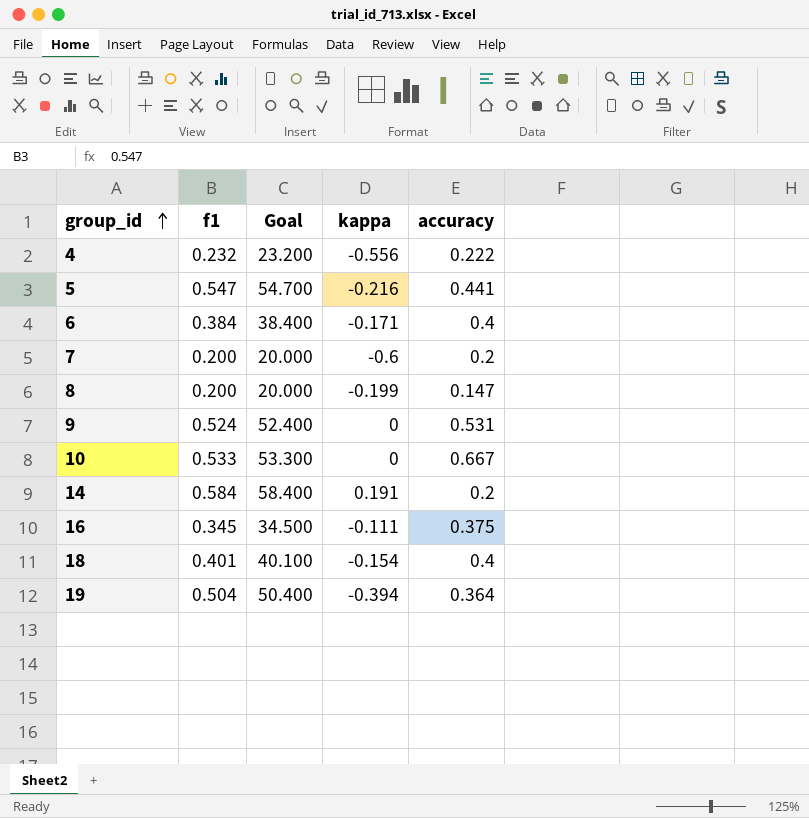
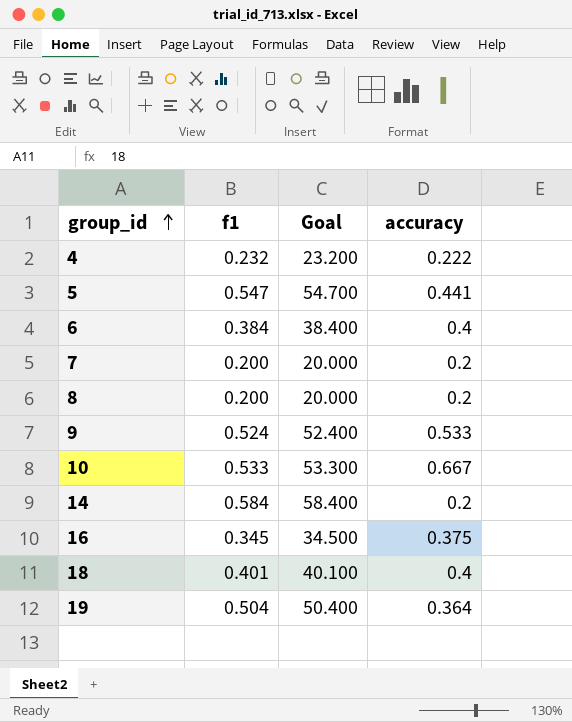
column kappa | position: 4 -> none
8 | accuracy: 0.147 -> 0.2
9 | accuracy: 0.531 -> 0.533

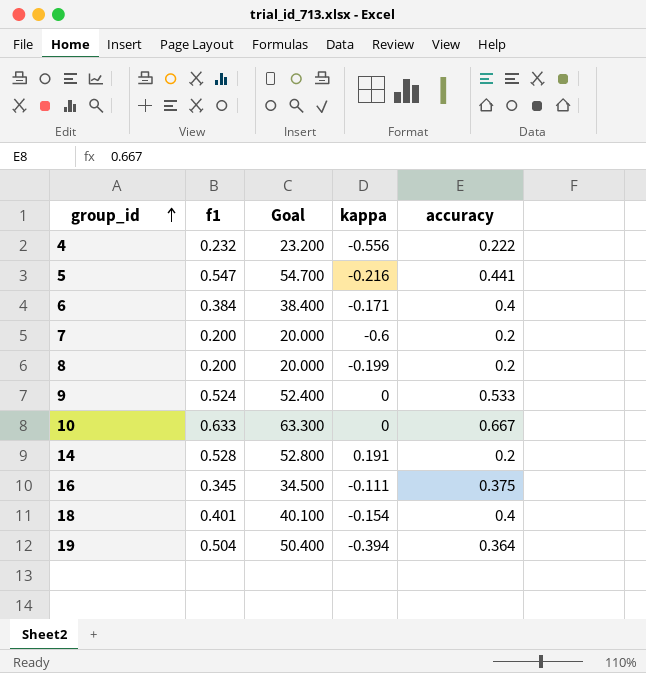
column kappa | position: none -> 4
10 | f1: 0.533 -> 0.633
10 | Goal: 53.300 -> 63.300
14 | f1: 0.584 -> 0.528
14 | Goal: 58.400 -> 52.800

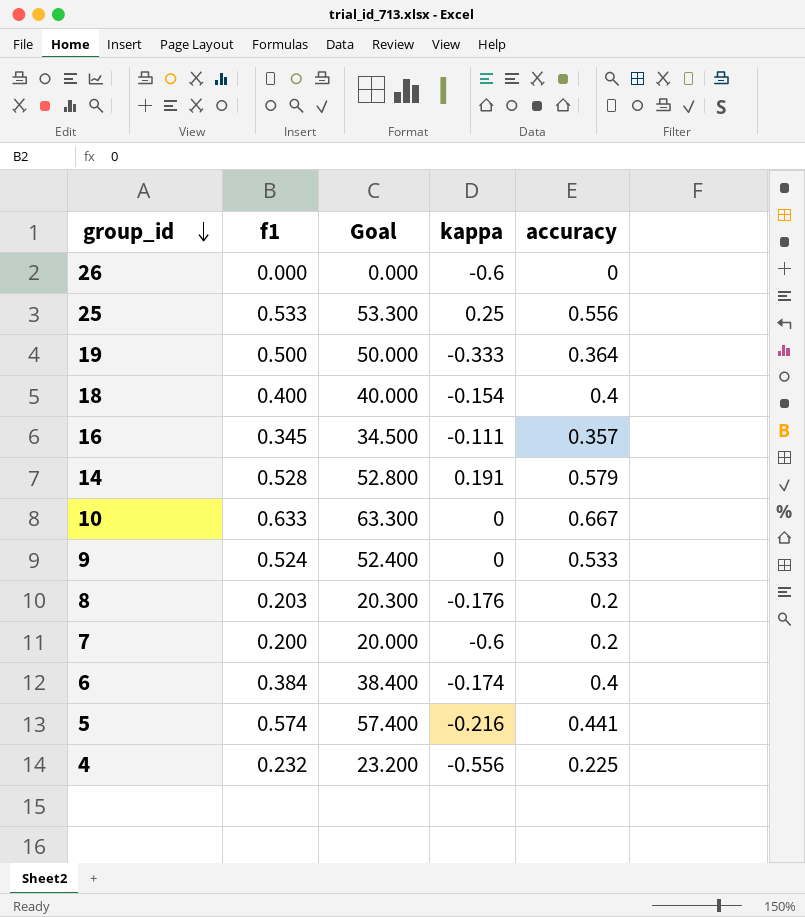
row order: group_id ascending -> group_id descending
row 26: none -> 0.000 | 0.000 | -0.6 | 0
row 25: none -> 0.533 | 53.300 | 0.25 | 0.556
19 | f1: 0.504 -> 0.500
19 | Goal: 50.400 -> 50.000
19 | kappa: -0.394 -> -0.333
18 | f1: 0.401 -> 0.400
18 | Goal: 40.100 -> 40.000
16 | accuracy: 0.375 -> 0.357
14 | accuracy: 0.2 -> 0.579
8 | f1: 0.200 -> 0.203
8 | Goal: 20.000 -> 20.300
8 | kappa: -0.199 -> -0.176
6 | kappa: -0.171 -> -0.174
5 | f1: 0.547 -> 0.574
5 | Goal: 54.700 -> 57.400
4 | accuracy: 0.222 -> 0.225

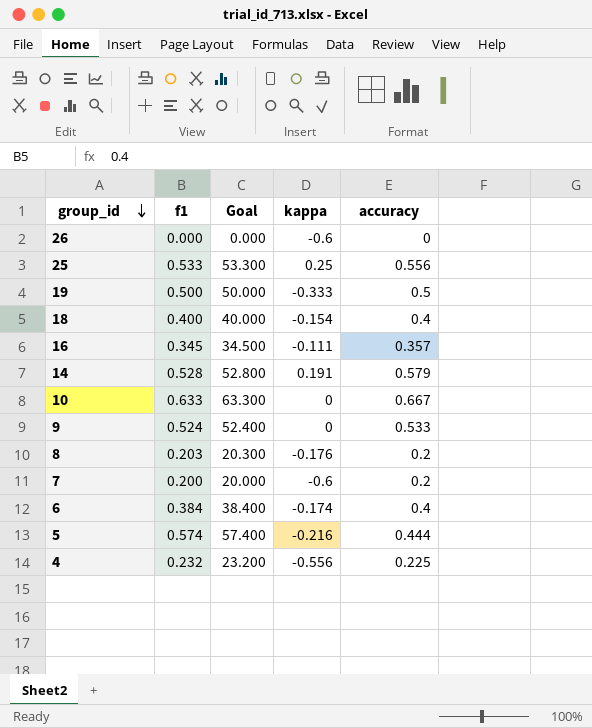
19 | accuracy: 0.364 -> 0.5
5 | accuracy: 0.441 -> 0.444

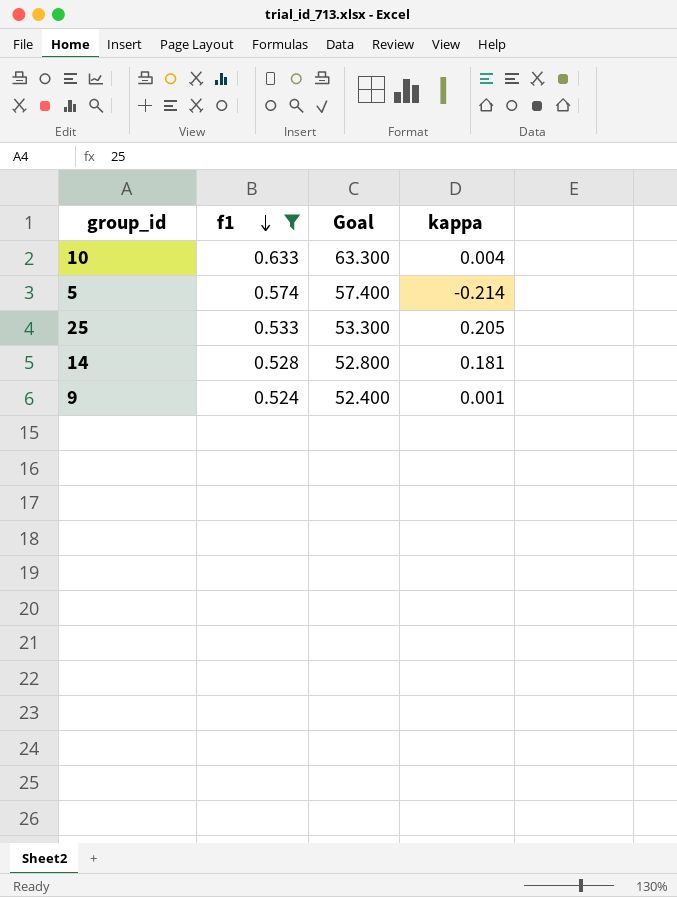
filter: none -> f1 >= 0.524
row order: group_id descending -> f1 descending
column accuracy | position: 5 -> none
10 | kappa: 0 -> 0.004
5 | kappa: -0.216 -> -0.214
25 | kappa: 0.25 -> 0.205
14 | kappa: 0.191 -> 0.181
9 | kappa: 0 -> 0.001

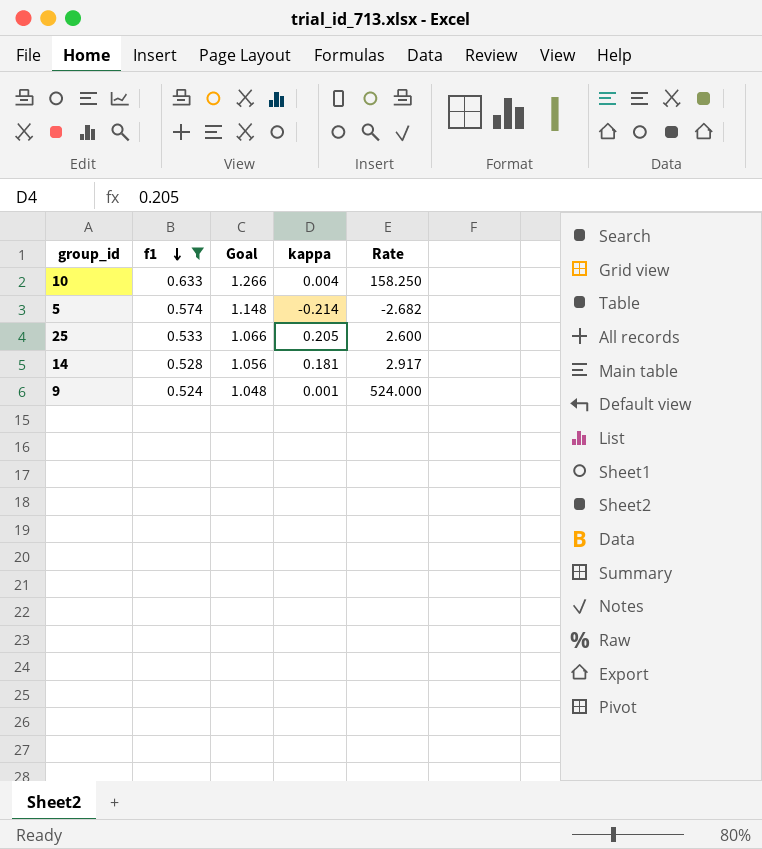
column Goal | formula: [f1] * 100 -> [f1] * 2
column Rate | formula: none -> [f1] / [kappa]

